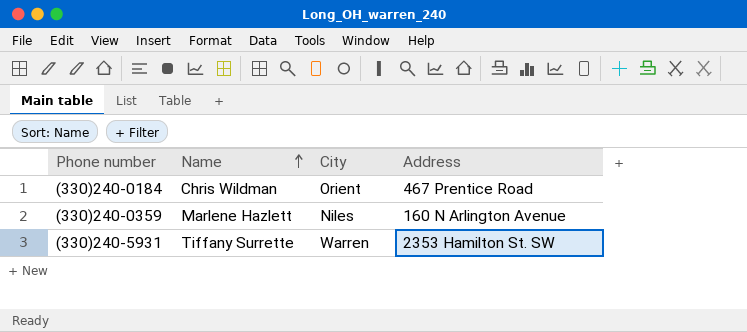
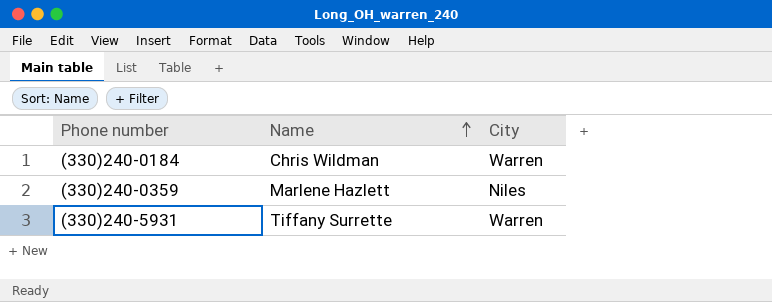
column Address | position: 4 -> none
(330)240-0184 | City: Orient -> Warren

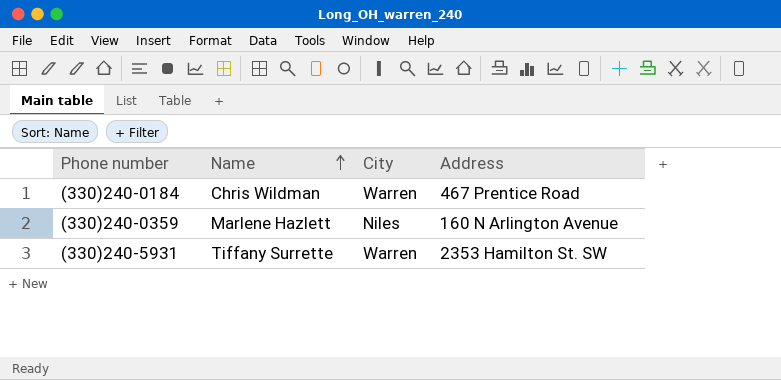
column Address | position: none -> 4

